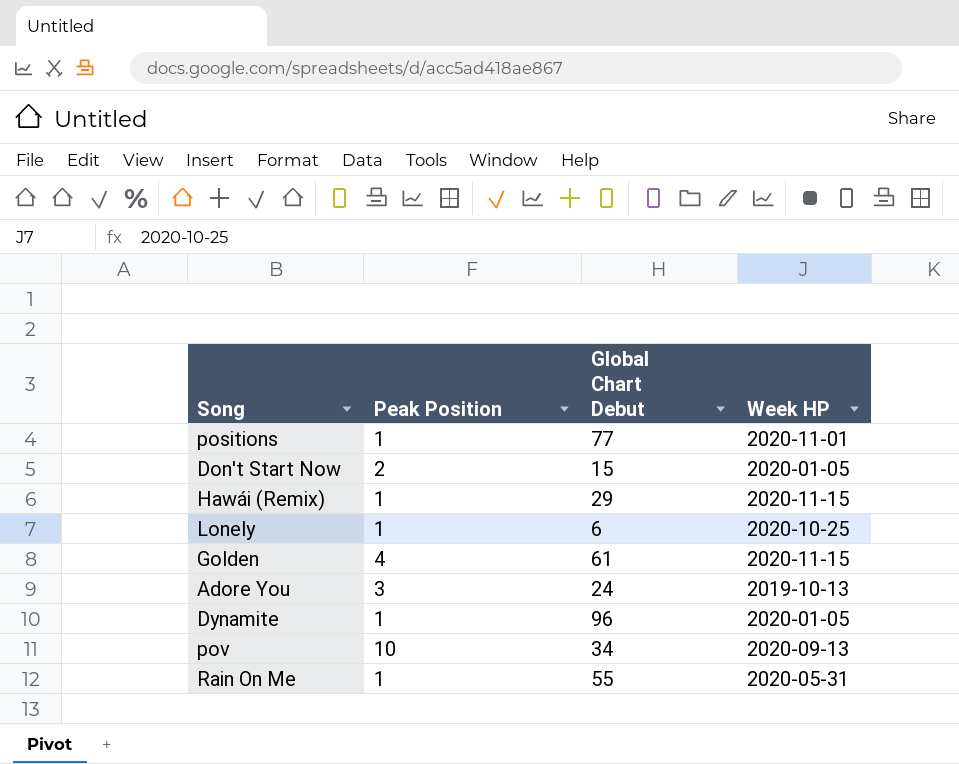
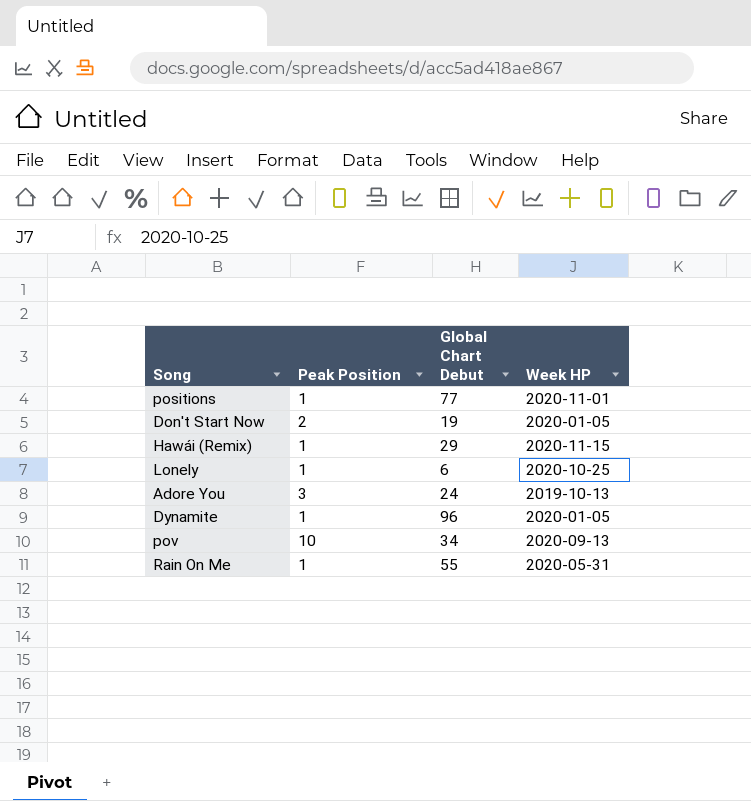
row Golden: 4 | 61 | 2020-11-15 -> none
Don't Start Now | Global Chart Debut: 15 -> 19

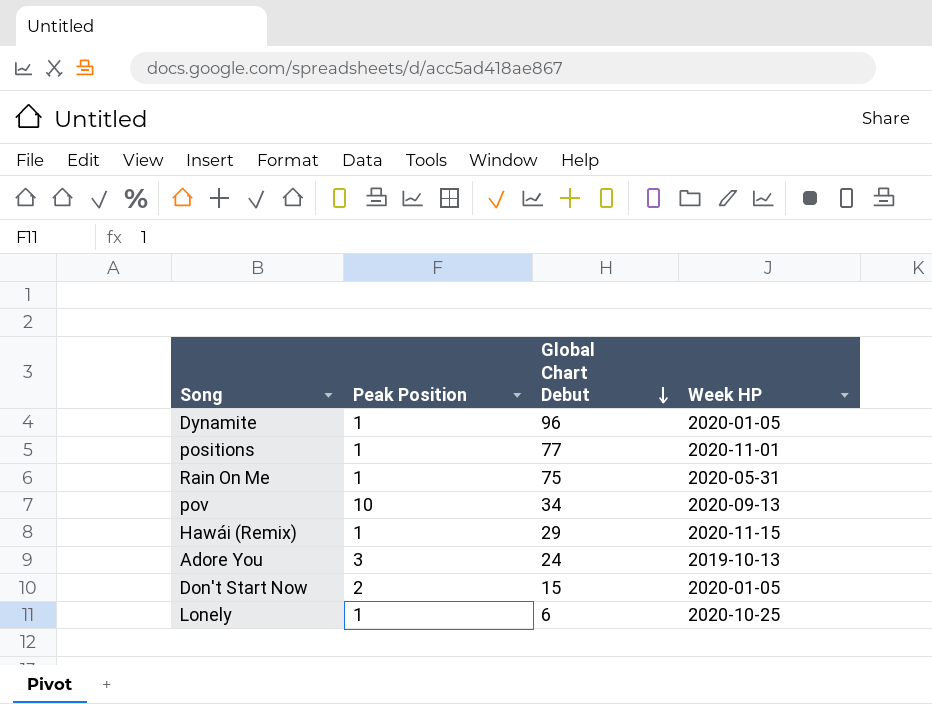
row order: none -> Global Chart Debut descending
Rain On Me | Global Chart Debut: 55 -> 75
Don't Start Now | Global Chart Debut: 19 -> 15

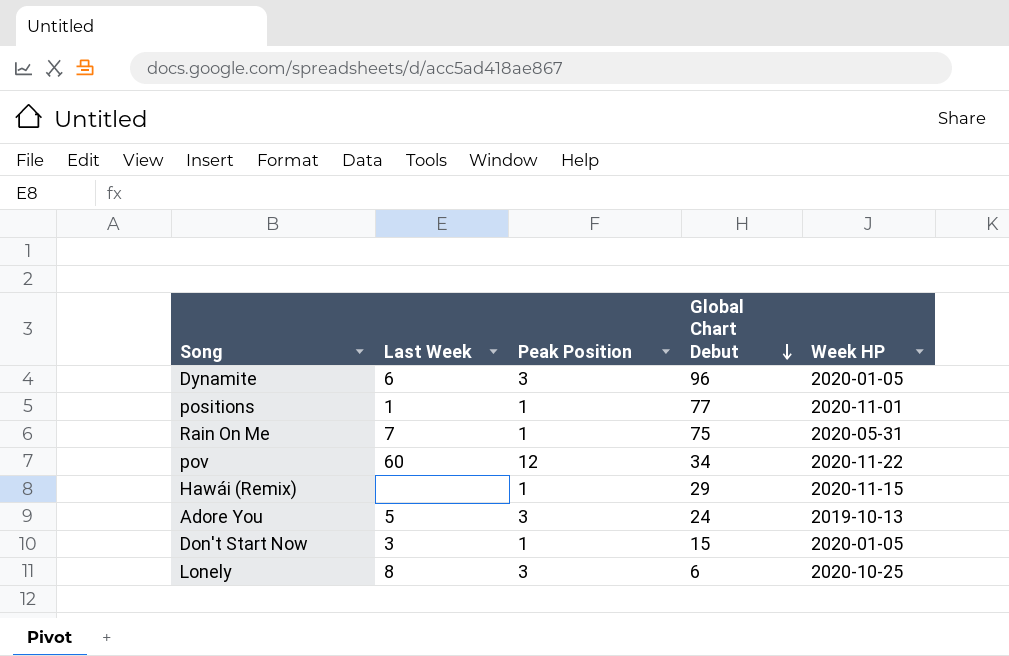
column Last Week | position: none -> 2
Dynamite | Peak Position: 1 -> 3
pov | Peak Position: 10 -> 12
pov | Week HP: 2020-09-13 -> 2020-11-22
Don't Start Now | Peak Position: 2 -> 1
Lonely | Peak Position: 1 -> 3

